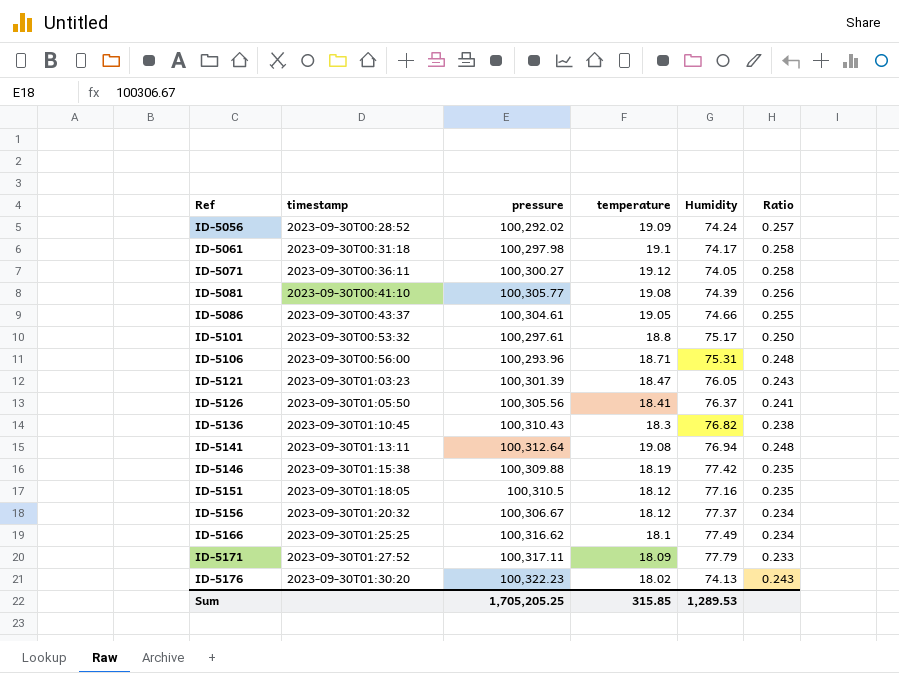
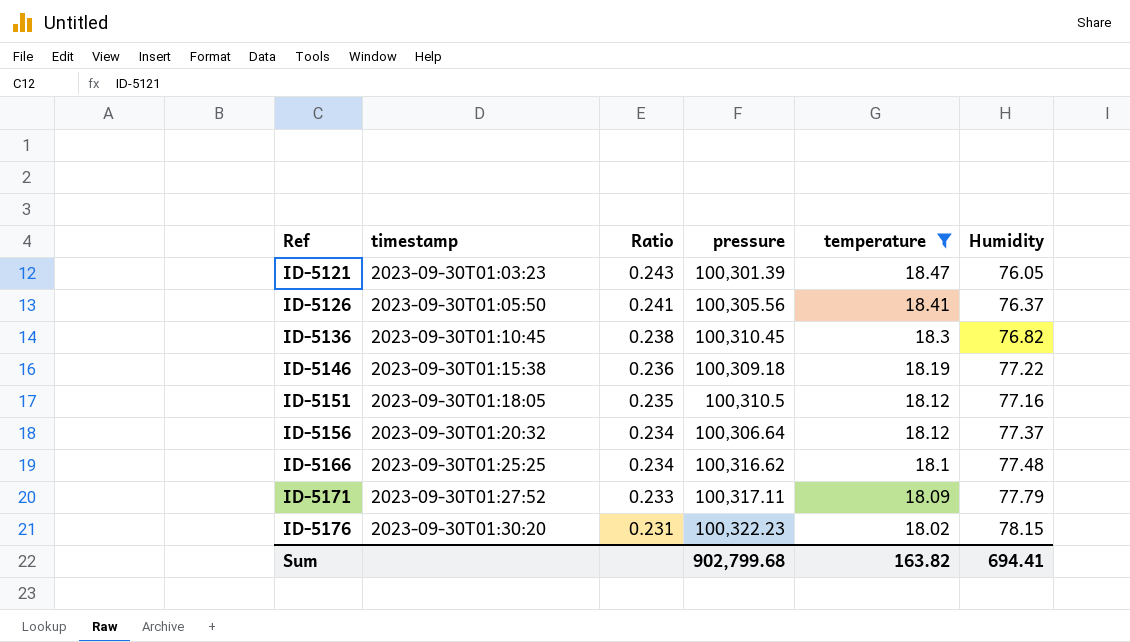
filter: none -> temperature <= 18.47
column Ratio | position: 6 -> 3
ID-5136 | pressure: 100,310.43 -> 100,310.45
ID-5146 | Ratio: 0.235 -> 0.236
ID-5146 | pressure: 100,309.88 -> 100,309.18
ID-5146 | Humidity: 77.42 -> 77.22
ID-5156 | pressure: 100,306.67 -> 100,306.64
ID-5166 | Humidity: 77.49 -> 77.48
ID-5176 | Ratio: 0.243 -> 0.231
ID-5176 | Humidity: 74.13 -> 78.15
Sum | pressure: 1,705,205.25 -> 902,799.68
Sum | temperature: 315.85 -> 163.82
Sum | Humidity: 1,289.53 -> 694.41

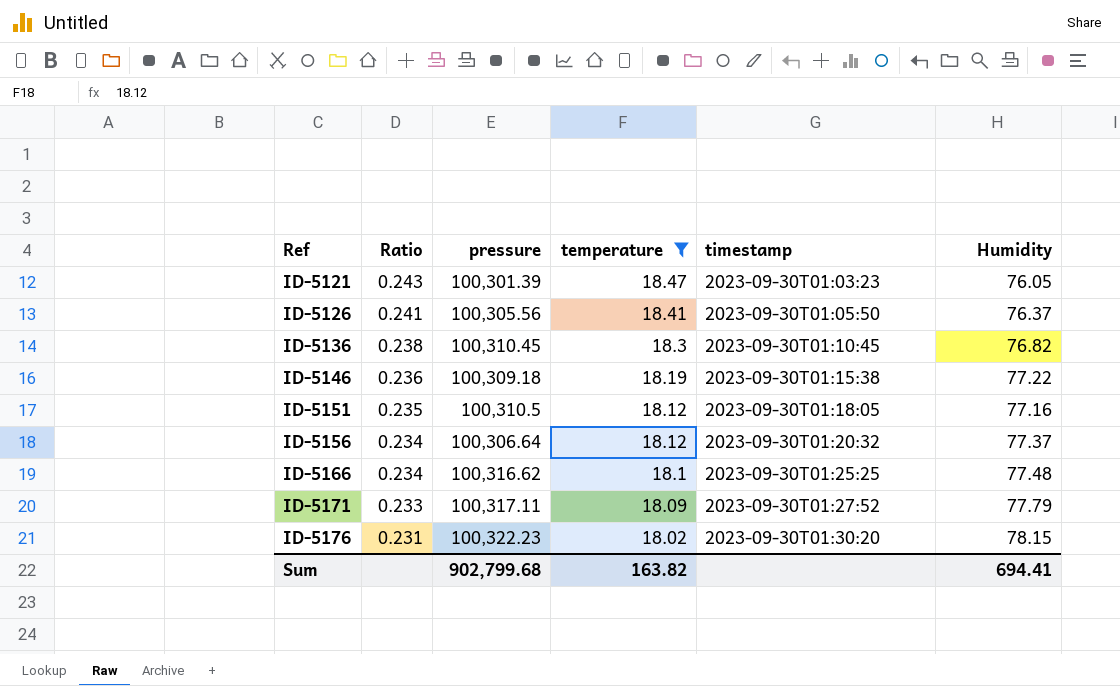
column timestamp | position: 2 -> 5

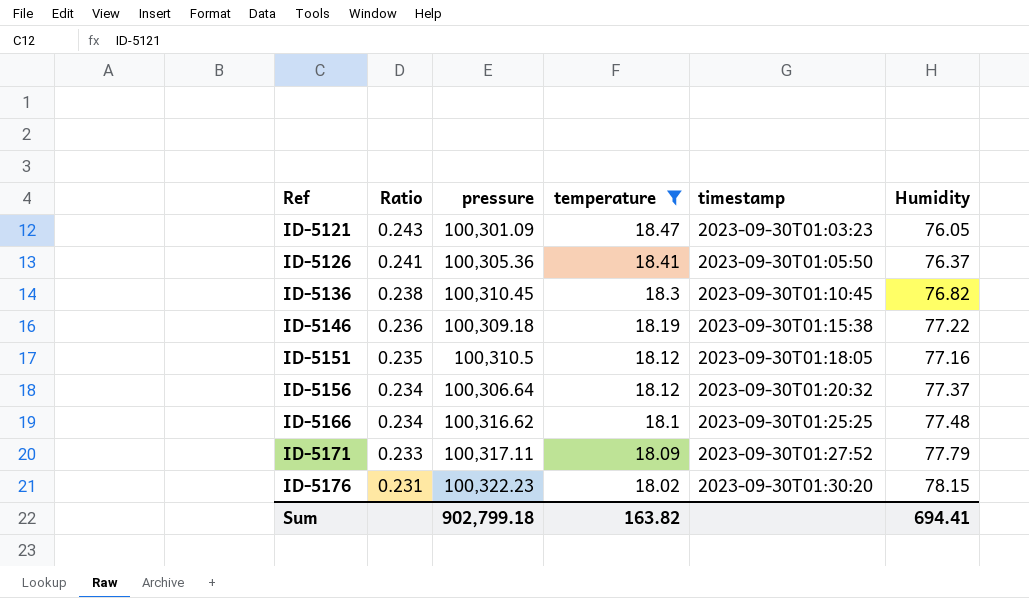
ID-5121 | pressure: 100,301.39 -> 100,301.09
ID-5126 | pressure: 100,305.56 -> 100,305.36
Sum | pressure: 902,799.68 -> 902,799.18

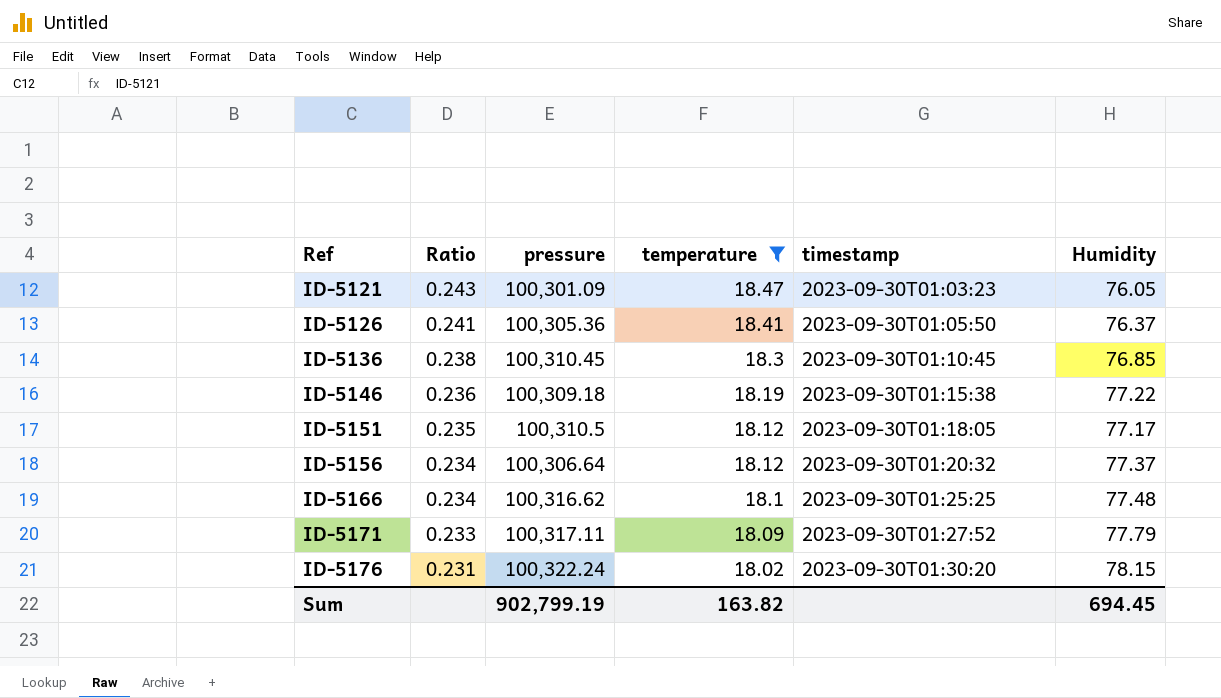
ID-5136 | Humidity: 76.82 -> 76.85
ID-5151 | Humidity: 77.16 -> 77.17
ID-5176 | pressure: 100,322.23 -> 100,322.24
Sum | pressure: 902,799.18 -> 902,799.19
Sum | Humidity: 694.41 -> 694.45

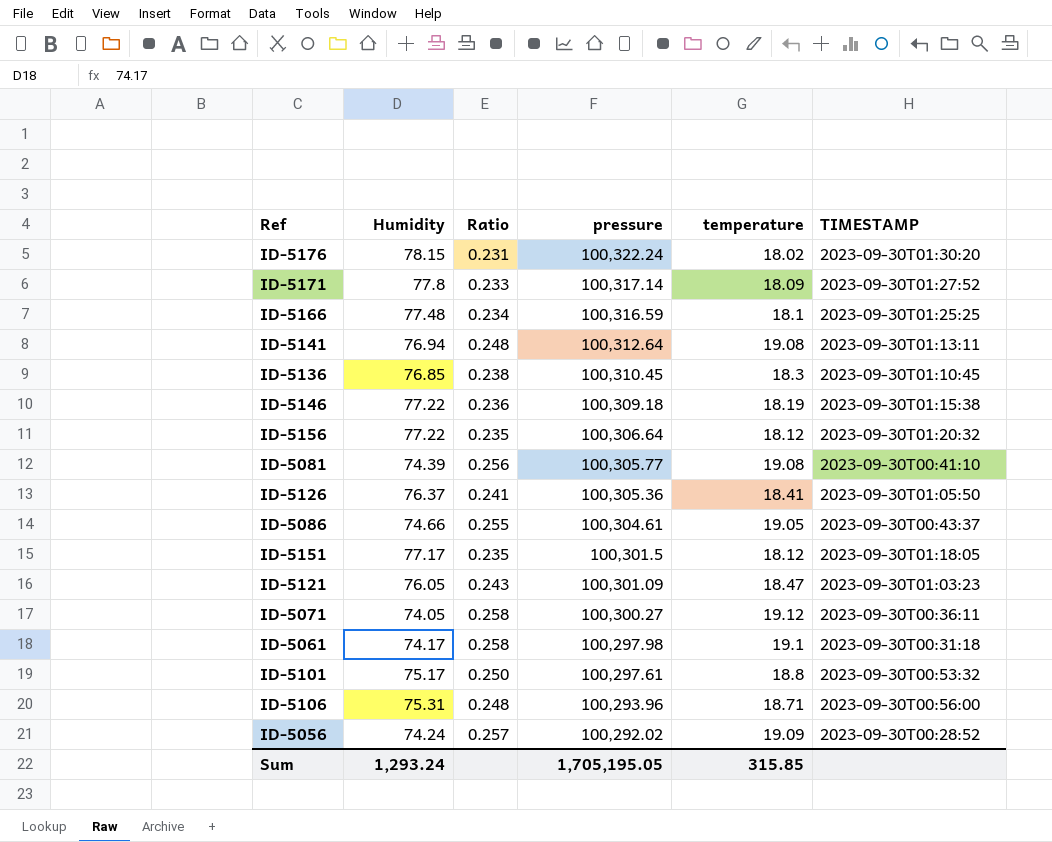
filter: temperature <= 18.47 -> none
row order: Ref ascending -> pressure descending
column Humidity | position: 6 -> 2
column name: timestamp -> TIMESTAMP
ID-5171 | Humidity: 77.79 -> 77.8
ID-5171 | pressure: 100,317.11 -> 100,317.14
ID-5166 | pressure: 100,316.62 -> 100,316.59
ID-5156 | Humidity: 77.37 -> 77.22
ID-5156 | Ratio: 0.234 -> 0.235
ID-5151 | pressure: 100,310.5 -> 100,301.5
Sum | Humidity: 694.45 -> 1,293.24
Sum | pressure: 902,799.19 -> 1,705,195.05
Sum | temperature: 163.82 -> 315.85

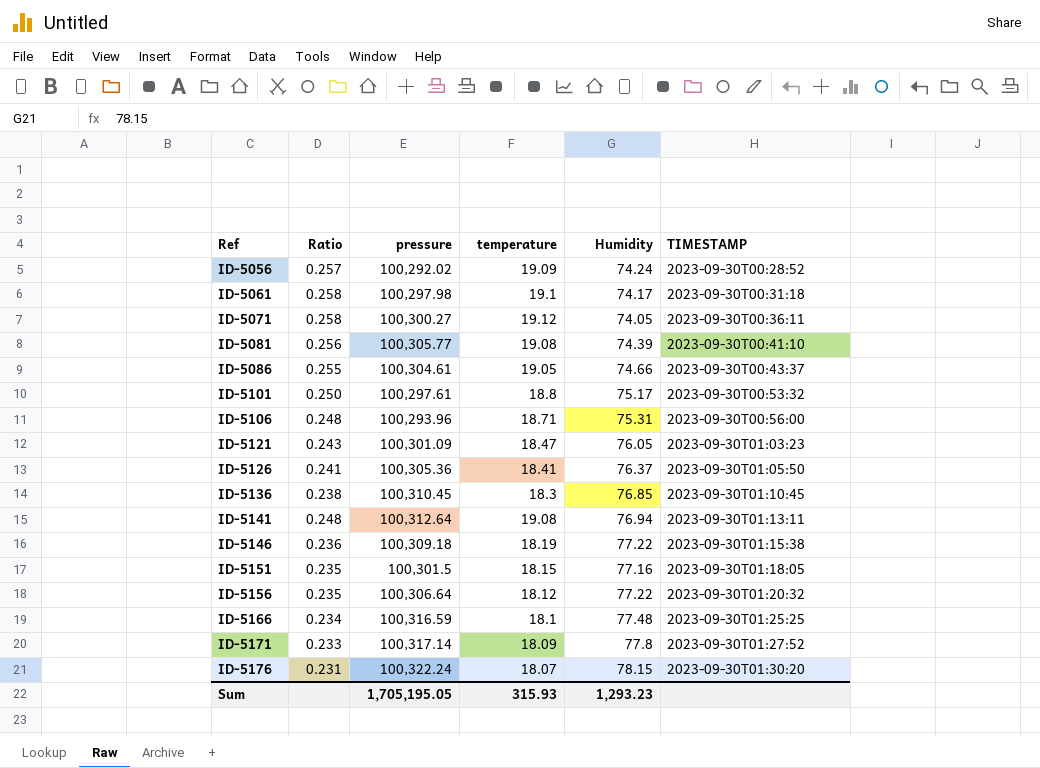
row order: pressure descending -> Ref ascending
column Humidity | position: 2 -> 5
ID-5151 | temperature: 18.12 -> 18.15
ID-5151 | Humidity: 77.17 -> 77.16
ID-5176 | temperature: 18.02 -> 18.07
Sum | temperature: 315.85 -> 315.93
Sum | Humidity: 1,293.24 -> 1,293.23

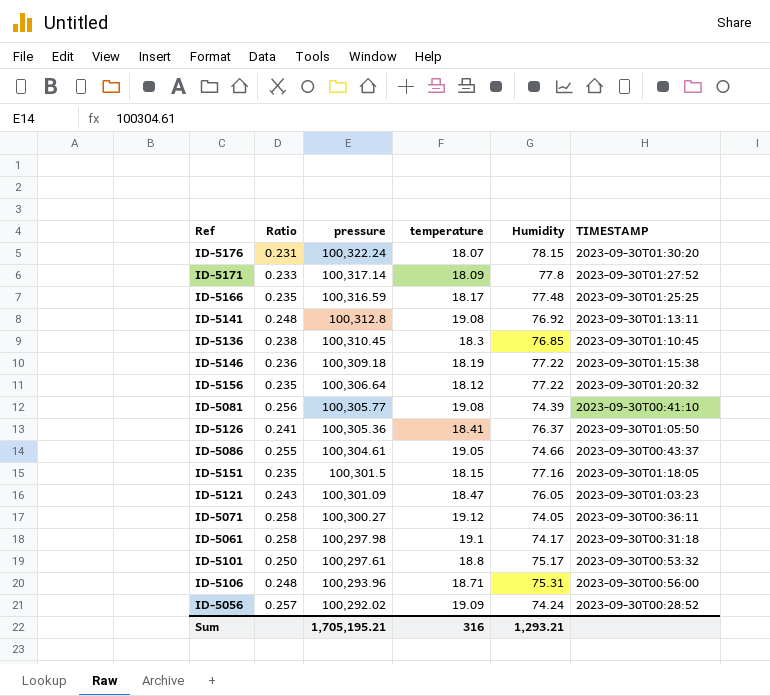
row order: Ref ascending -> pressure descending
ID-5166 | Ratio: 0.234 -> 0.235
ID-5166 | temperature: 18.1 -> 18.17
ID-5141 | pressure: 100,312.64 -> 100,312.8
ID-5141 | Humidity: 76.94 -> 76.92
Sum | pressure: 1,705,195.05 -> 1,705,195.21
Sum | temperature: 315.93 -> 316
Sum | Humidity: 1,293.23 -> 1,293.21

